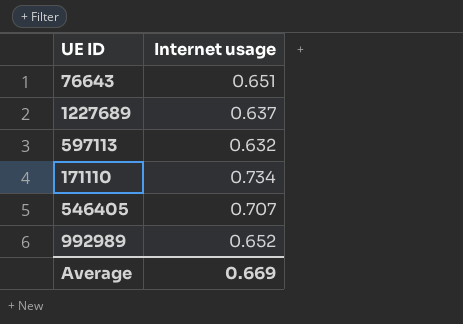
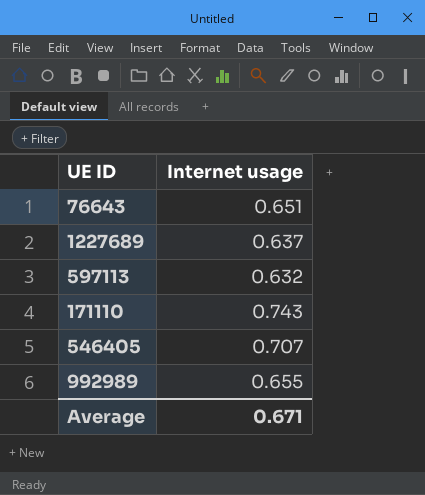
171110 | Internet usage: 0.734 -> 0.743
992989 | Internet usage: 0.652 -> 0.655
Average | Internet usage: 0.669 -> 0.671

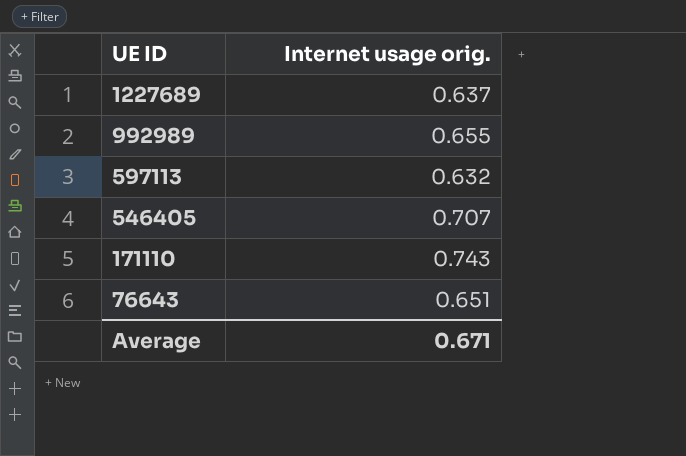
row order: none -> UE ID descending
column name: Internet usage -> Internet usage orig.

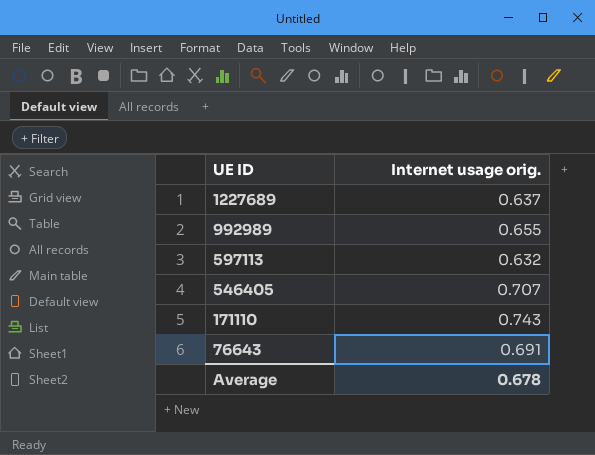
76643 | Internet usage orig.: 0.651 -> 0.691
Average | Internet usage orig.: 0.671 -> 0.678

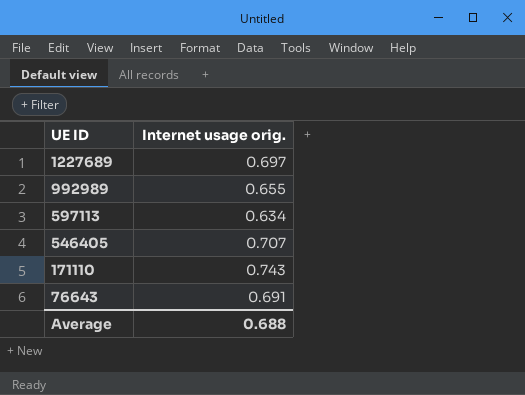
1227689 | Internet usage orig.: 0.637 -> 0.697
597113 | Internet usage orig.: 0.632 -> 0.634
Average | Internet usage orig.: 0.678 -> 0.688

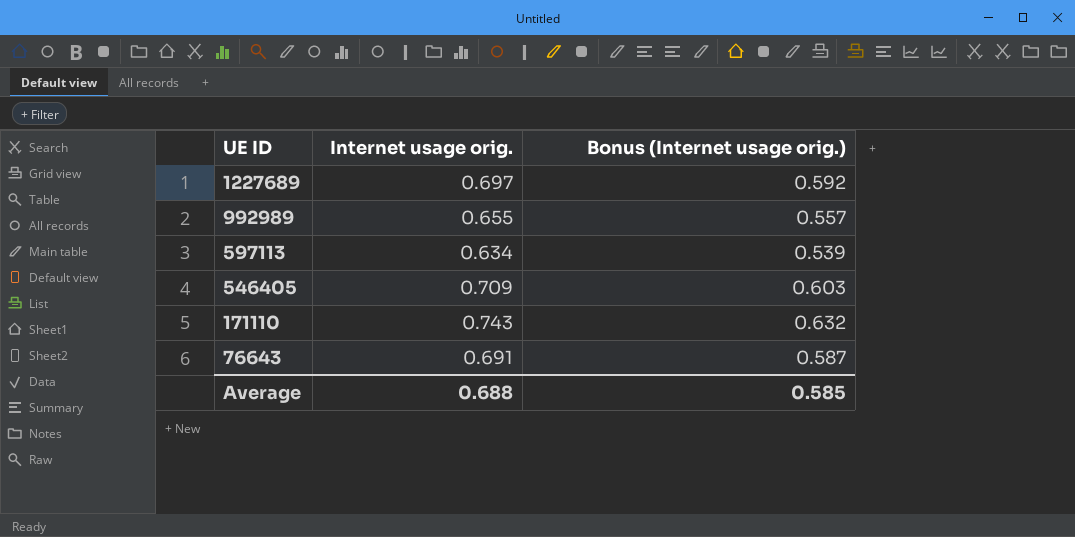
column Bonus (Internet usage orig.) | formula: none -> [Internet usage orig.] * 0.85
546405 | Internet usage orig.: 0.707 -> 0.709

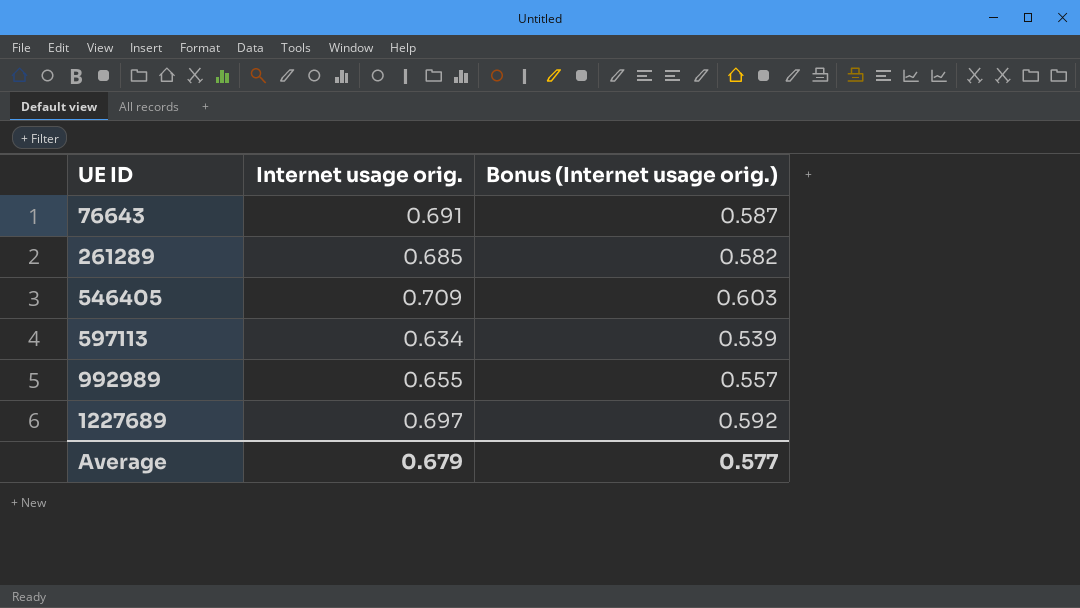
row order: UE ID descending -> UE ID ascending
row 171110: 0.743 | 0.632 -> none
row 261289: none -> 0.685 | 0.582
Average | Internet usage orig.: 0.688 -> 0.679
Average | Bonus (Internet usage orig.): 0.585 -> 0.577

